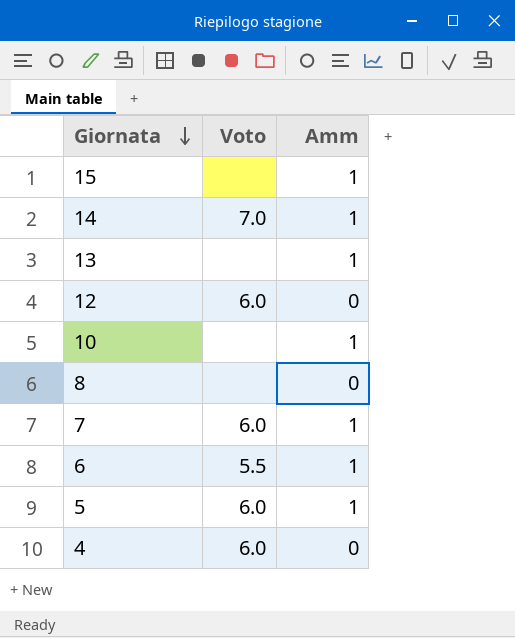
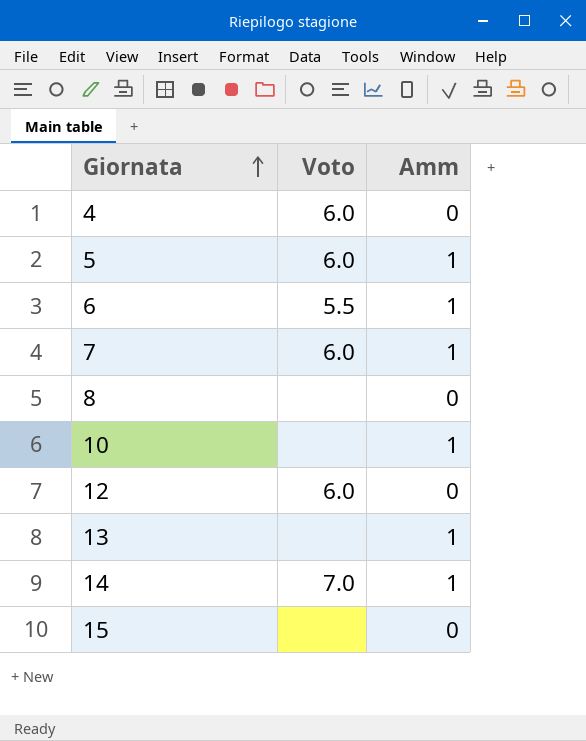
row order: Giornata descending -> Giornata ascending
15 | Amm: 1 -> 0

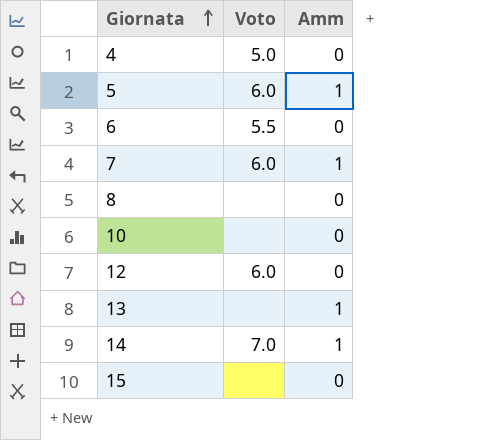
4 | Voto: 6.0 -> 5.0
6 | Amm: 1 -> 0
10 | Amm: 1 -> 0

